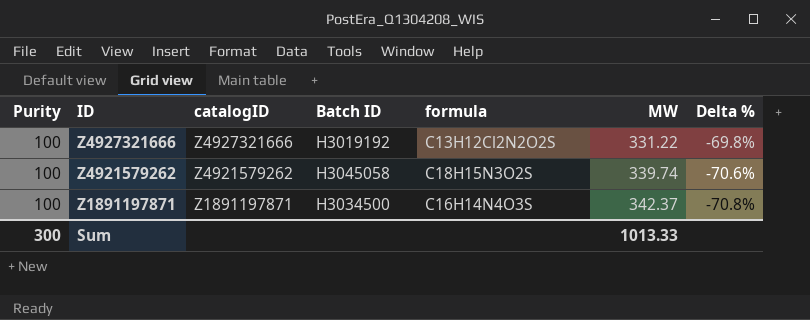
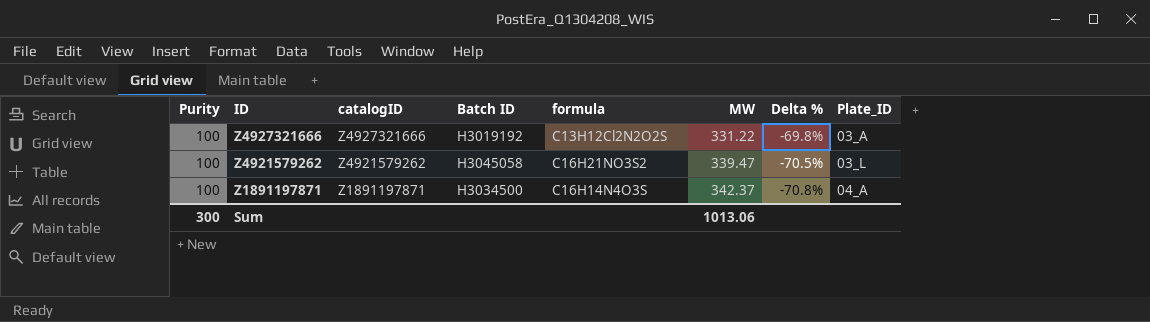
column Plate_ID | position: none -> 8
Z4921579262 | formula: C18H15N3O2S -> C16H21NO3S2
Z4921579262 | MW: 339.74 -> 339.47
Z4921579262 | Delta %: -70.6% -> -70.5%
Sum | MW: 1013.33 -> 1013.06

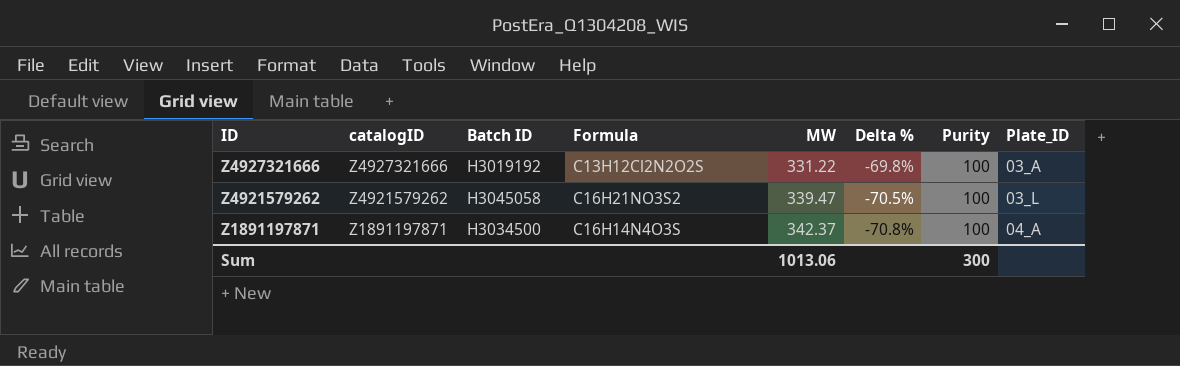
column name: formula -> Formula
column Purity | position: 1 -> 7

